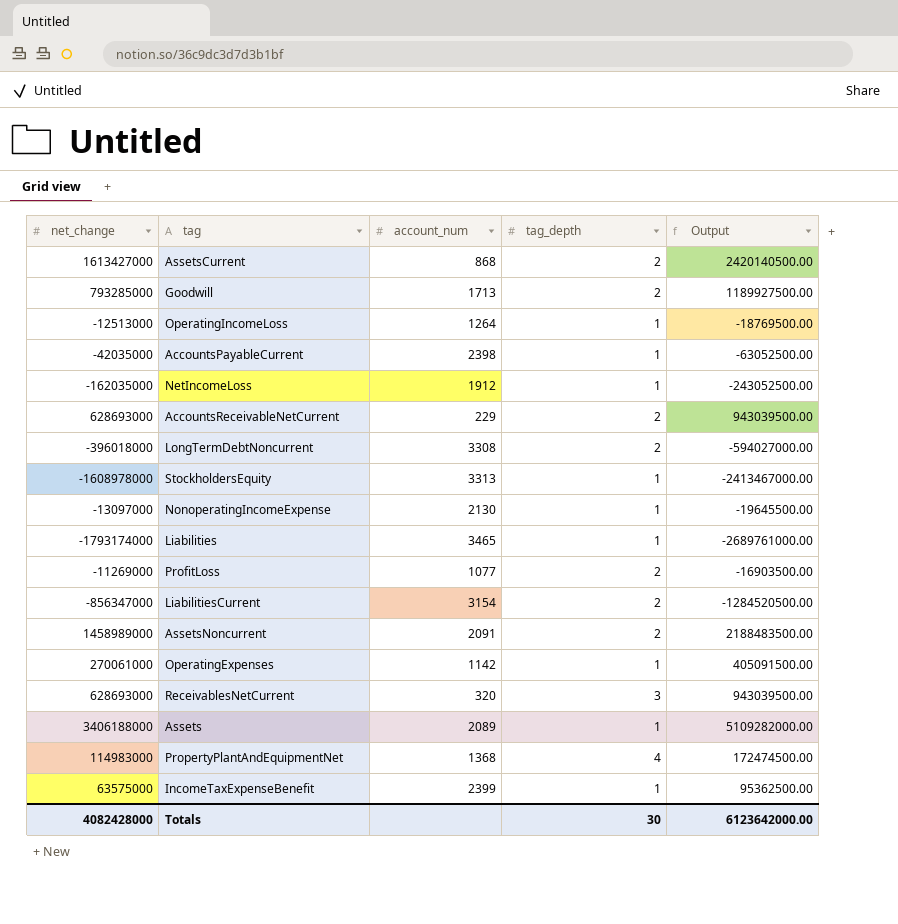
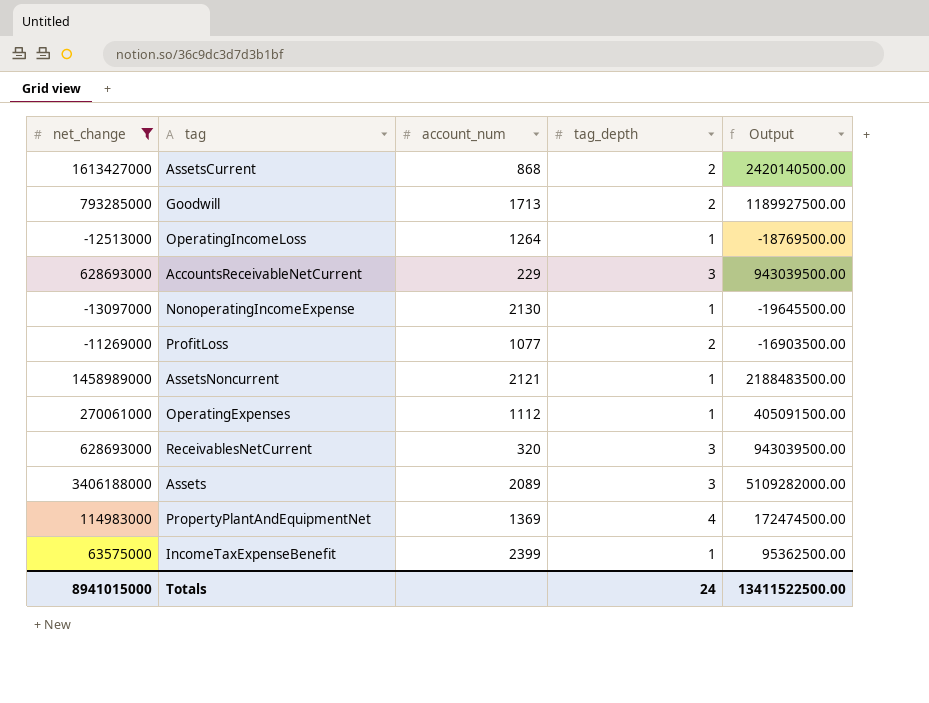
filter: none -> net_change >= -13097000
AccountsReceivableNetCurrent | tag_depth: 2 -> 3
AssetsNoncurrent | account_num: 2091 -> 2121
AssetsNoncurrent | tag_depth: 2 -> 1
OperatingExpenses | account_num: 1142 -> 1112
Assets | tag_depth: 1 -> 3
PropertyPlantAndEquipmentNet | account_num: 1368 -> 1369
Totals | net_change: 4082428000 -> 8941015000
Totals | tag_depth: 30 -> 24
Totals | Output: 6123642000.00 -> 13411522500.00

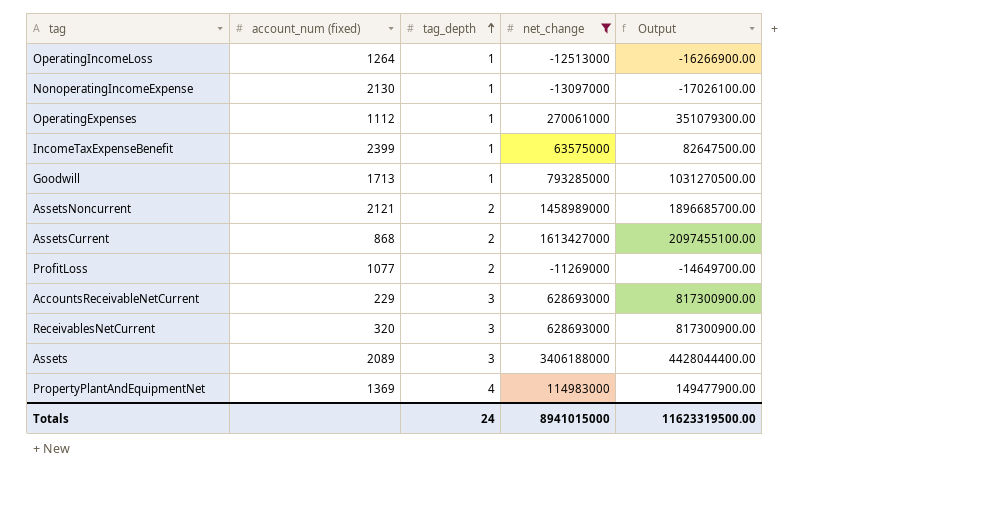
row order: none -> tag_depth ascending
column name: account_num -> account_num (fixed)
column net_change | position: 1 -> 4
column Output | formula: [net_change] * 1.5 -> [net_change] * 1.3
Goodwill | tag_depth: 2 -> 1
AssetsNoncurrent | tag_depth: 1 -> 2
Totals | Output: 13411522500.00 -> 11623319500.00

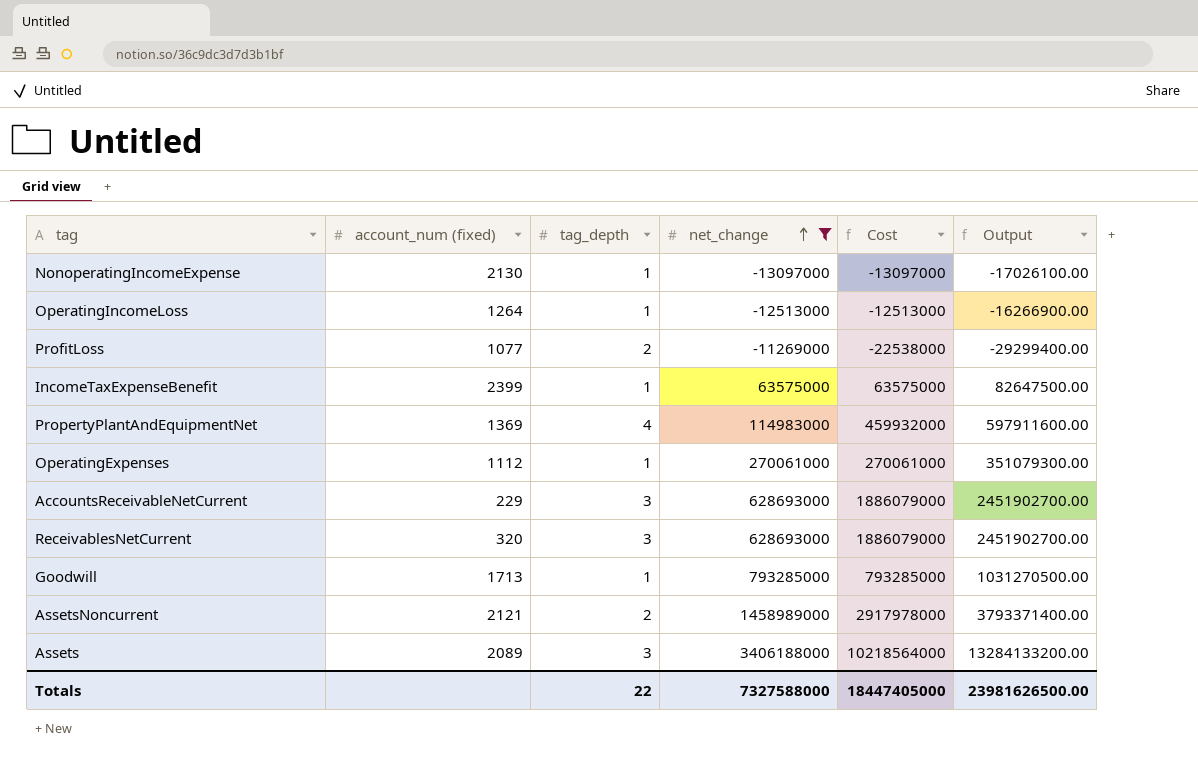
row order: tag_depth ascending -> net_change ascending
column Cost | formula: none -> [tag_depth] * [net_change]
column Output | formula: [net_change] * 1.3 -> [Cost] * 1.3
row AssetsCurrent: 868 | 2 | 1613427000 | 2097455100.00 -> none
Totals | tag_depth: 24 -> 22
Totals | net_change: 8941015000 -> 7327588000
Totals | Output: 11623319500.00 -> 23981626500.00

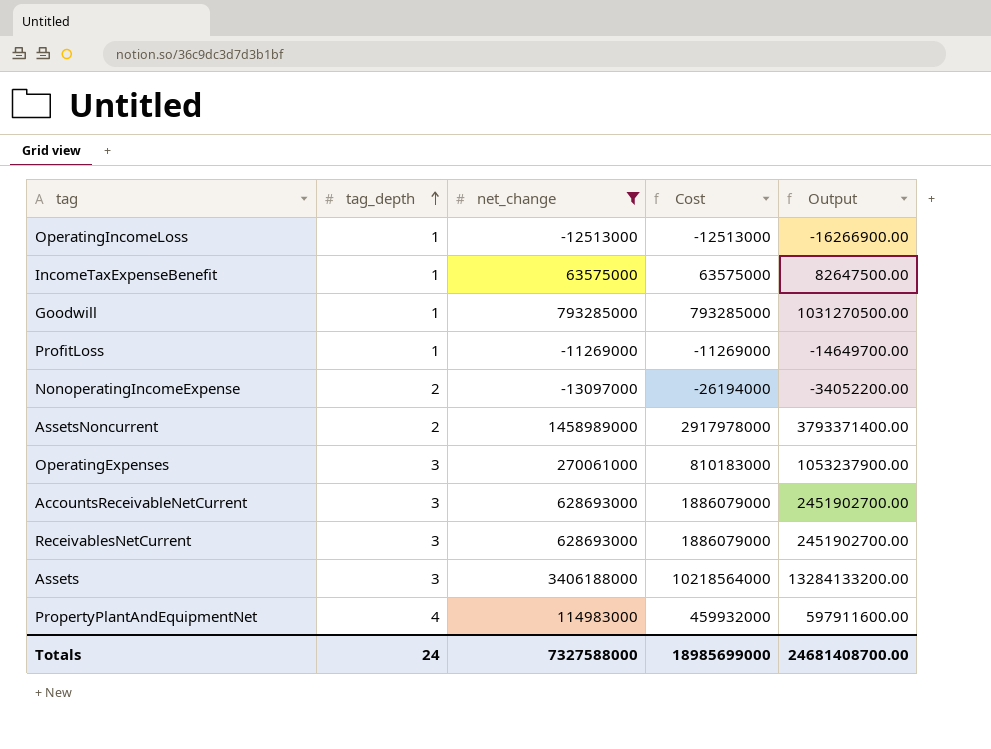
row order: net_change ascending -> tag_depth ascending
column account_num (fixed) | position: 2 -> none
ProfitLoss | tag_depth: 2 -> 1
ProfitLoss | Cost: -22538000 -> -11269000
ProfitLoss | Output: -29299400.00 -> -14649700.00
NonoperatingIncomeExpense | tag_depth: 1 -> 2
NonoperatingIncomeExpense | Cost: -13097000 -> -26194000
NonoperatingIncomeExpense | Output: -17026100.00 -> -34052200.00
OperatingExpenses | tag_depth: 1 -> 3
OperatingExpenses | Cost: 270061000 -> 810183000
OperatingExpenses | Output: 351079300.00 -> 1053237900.00
Totals | tag_depth: 22 -> 24
Totals | Cost: 18447405000 -> 18985699000
Totals | Output: 23981626500.00 -> 24681408700.00

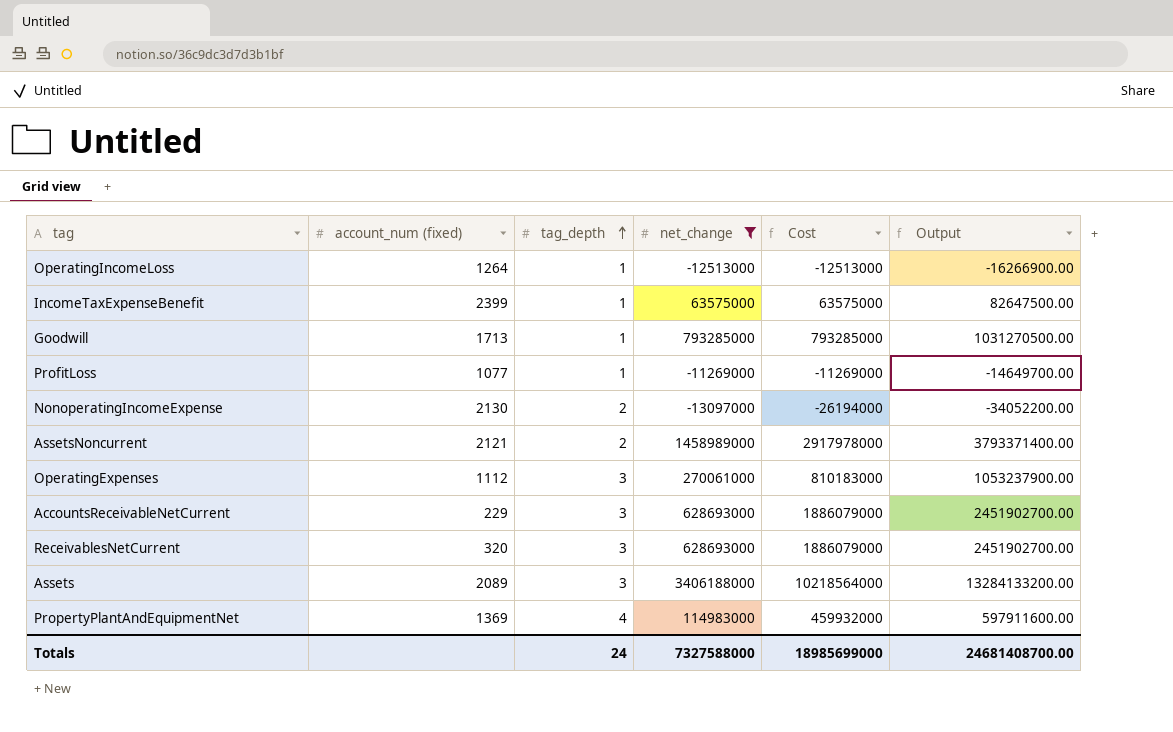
column account_num (fixed) | position: none -> 2

